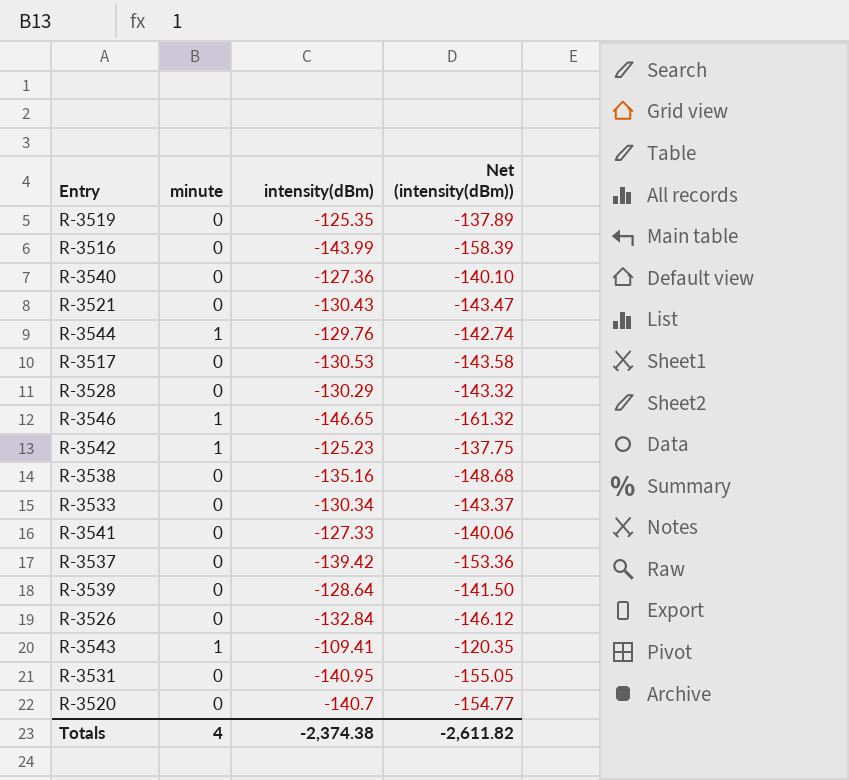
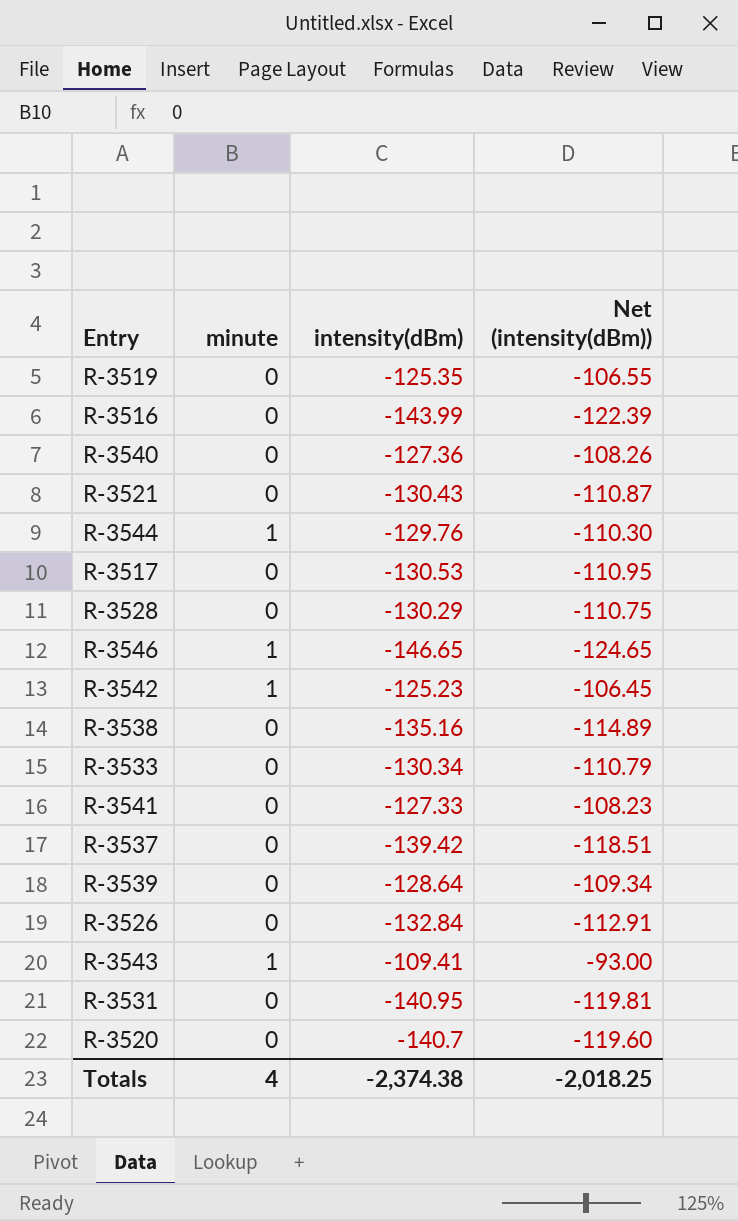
column Net (intensity(dBm)) | formula: [intensity(dBm)] * 1.1 -> [intensity(dBm)] * 0.85
Totals | Net (intensity(dBm)): -2,611.82 -> -2,018.25

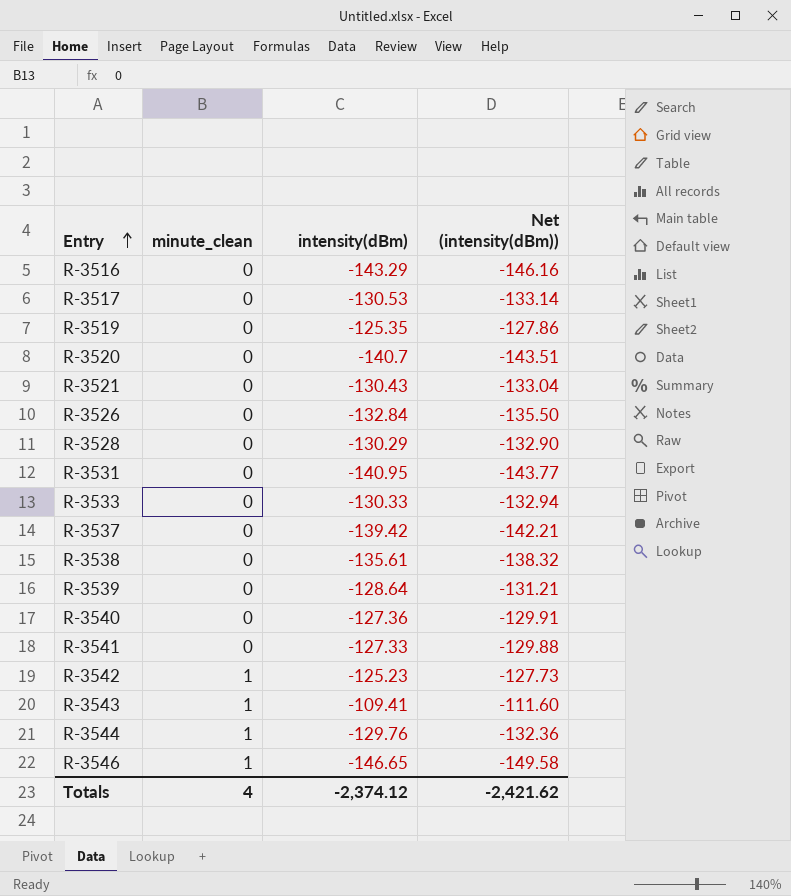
row order: none -> Entry ascending
column name: minute -> minute_clean
column Net (intensity(dBm)) | formula: [intensity(dBm)] * 0.85 -> [intensity(dBm)] * 1.02
R-3516 | intensity(dBm): -143.99 -> -143.29
R-3533 | intensity(dBm): -130.34 -> -130.33
R-3538 | intensity(dBm): -135.16 -> -135.61
Totals | intensity(dBm): -2,374.38 -> -2,374.12
Totals | Net (intensity(dBm)): -2,018.25 -> -2,421.62

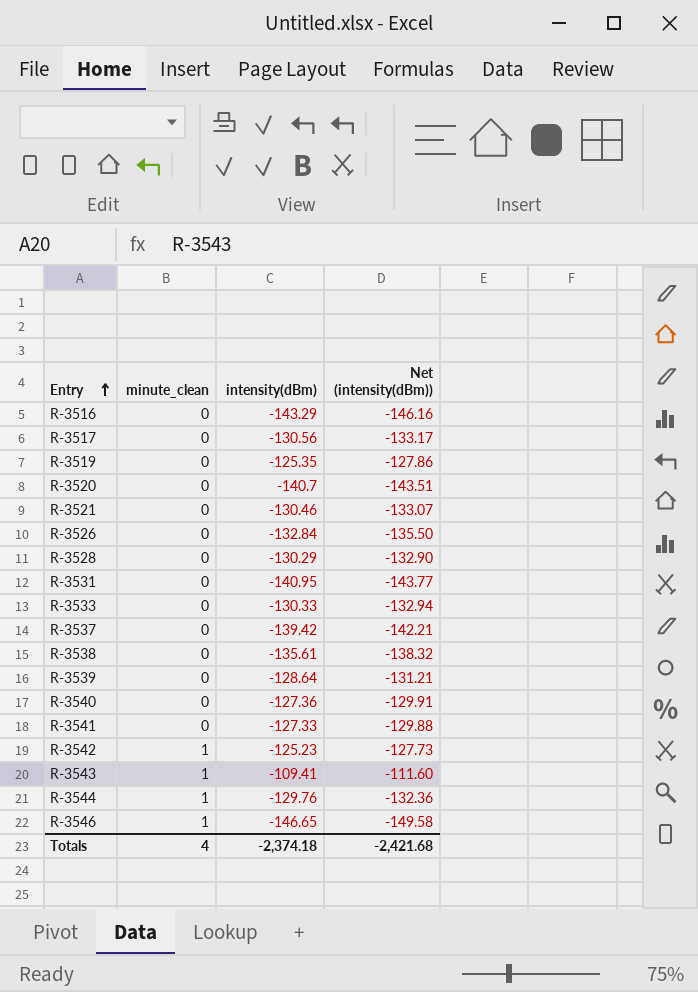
R-3517 | intensity(dBm): -130.53 -> -130.56
R-3517 | Net (intensity(dBm)): -133.14 -> -133.17
R-3521 | intensity(dBm): -130.43 -> -130.46
R-3521 | Net (intensity(dBm)): -133.04 -> -133.07
Totals | intensity(dBm): -2,374.12 -> -2,374.18
Totals | Net (intensity(dBm)): -2,421.62 -> -2,421.68

